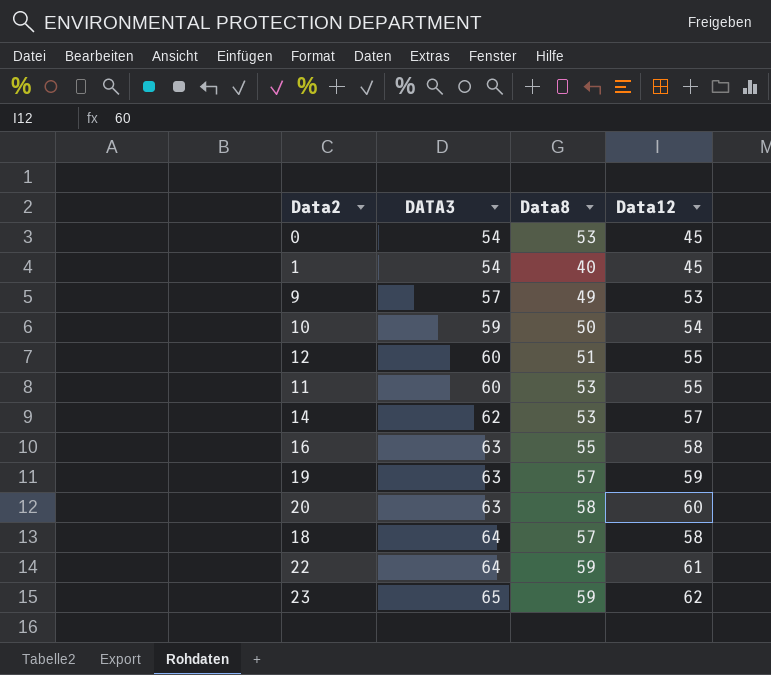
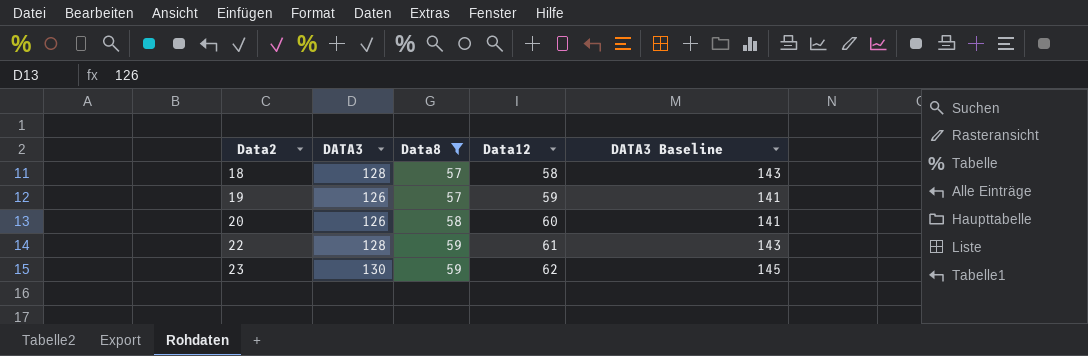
filter: none -> Data8 >= 57
row order: DATA3 ascending -> Data2 ascending
column DATA3 Baseline | formula: none -> [DATA3] + 15
18 | DATA3: 64 -> 128
19 | DATA3: 63 -> 126
20 | DATA3: 63 -> 126
22 | DATA3: 64 -> 128
23 | DATA3: 65 -> 130

